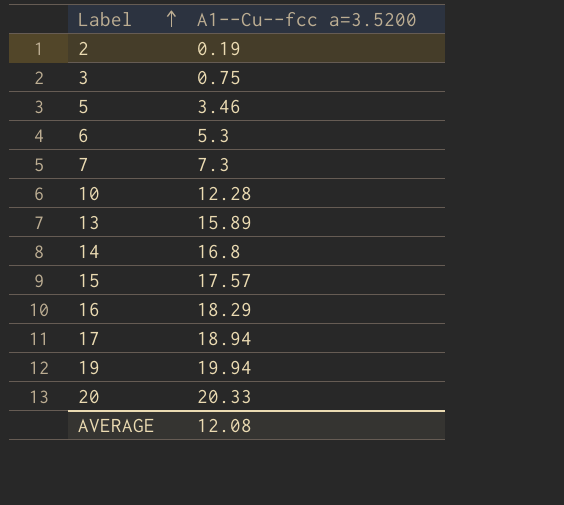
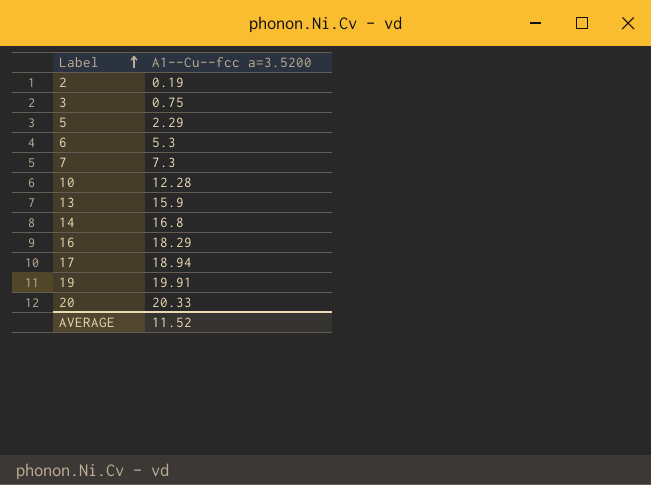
row 15: 17.57 -> none
5 | A1--Cu--fcc a=3.5200: 3.46 -> 2.29
13 | A1--Cu--fcc a=3.5200: 15.89 -> 15.9
19 | A1--Cu--fcc a=3.5200: 19.94 -> 19.91
AVERAGE | A1--Cu--fcc a=3.5200: 12.08 -> 11.52

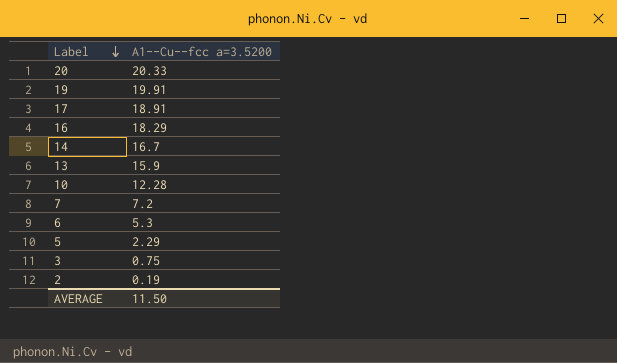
row order: Label ascending -> Label descending
17 | A1--Cu--fcc a=3.5200: 18.94 -> 18.91
14 | A1--Cu--fcc a=3.5200: 16.8 -> 16.7
7 | A1--Cu--fcc a=3.5200: 7.3 -> 7.2
AVERAGE | A1--Cu--fcc a=3.5200: 11.52 -> 11.50

